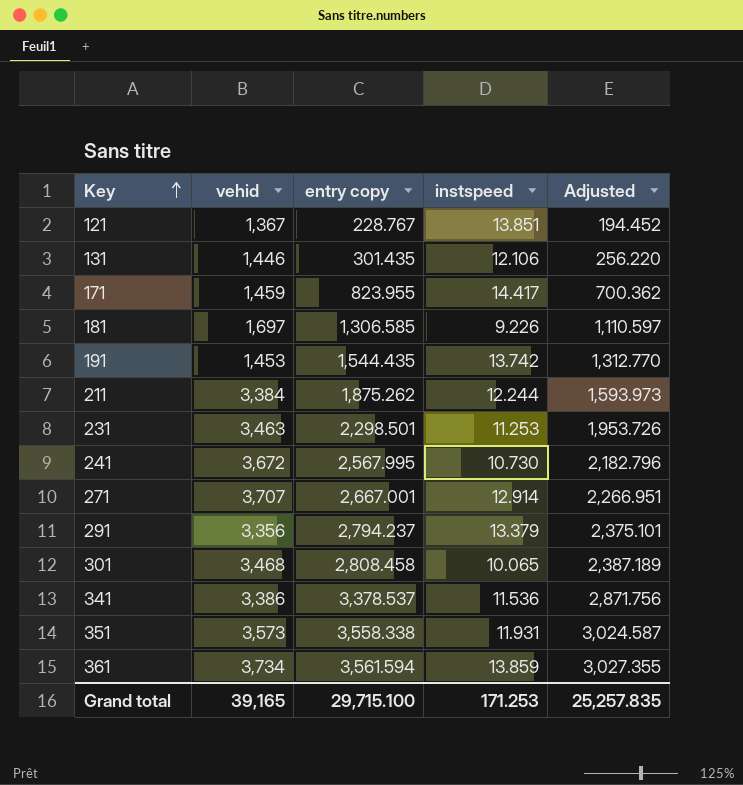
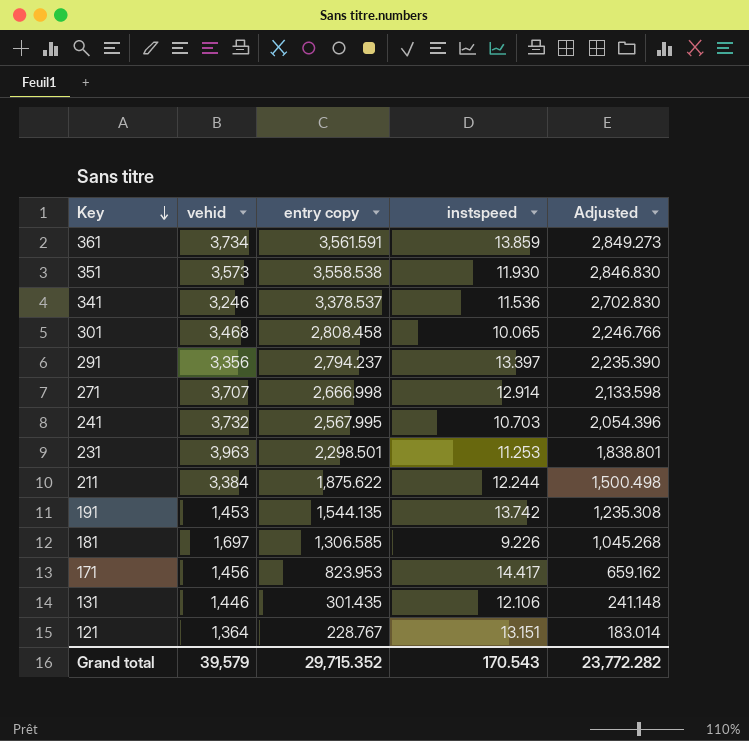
row order: Key ascending -> Key descending
column Adjusted | formula: [entry copy] * 0.85 -> [entry copy] * 0.8
361 | entry copy: 3,561.594 -> 3,561.591
351 | entry copy: 3,558.338 -> 3,558.538
351 | instspeed: 11.931 -> 11.930
341 | vehid: 3,386 -> 3,246
291 | instspeed: 13.379 -> 13.397
271 | entry copy: 2,667.001 -> 2,666.998
241 | vehid: 3,672 -> 3,732
241 | instspeed: 10.730 -> 10.703
231 | vehid: 3,463 -> 3,963
211 | entry copy: 1,875.262 -> 1,875.622
191 | entry copy: 1,544.435 -> 1,544.135
171 | vehid: 1,459 -> 1,456
171 | entry copy: 823.955 -> 823.953
121 | vehid: 1,367 -> 1,364
121 | instspeed: 13.851 -> 13.151
Grand total | vehid: 39,165 -> 39,579
Grand total | entry copy: 29,715.100 -> 29,715.352
Grand total | instspeed: 171.253 -> 170.543
Grand total | Adjusted: 25,257.835 -> 23,772.282

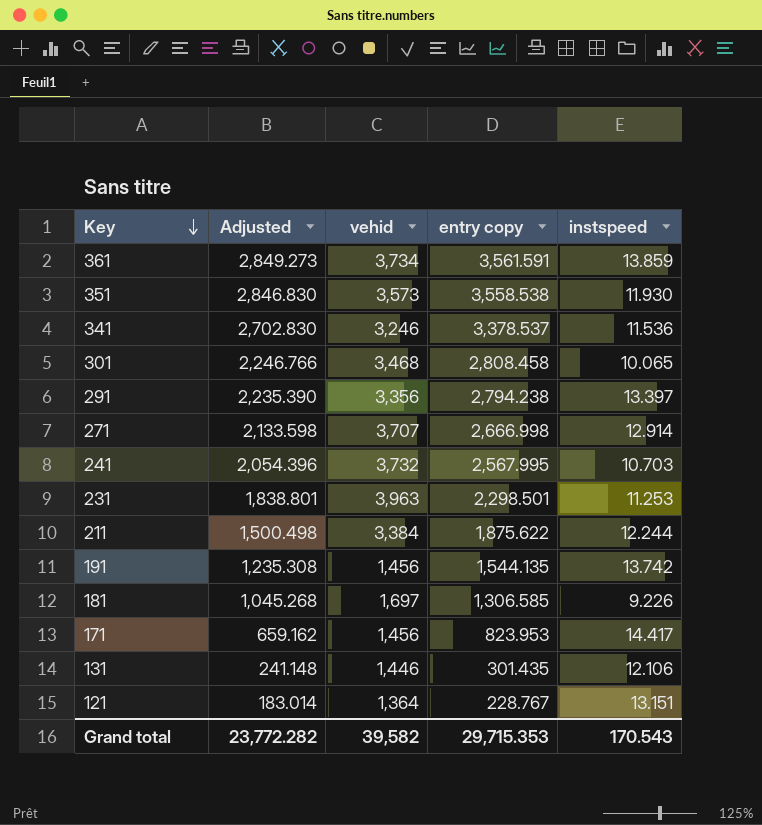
column Adjusted | position: 5 -> 2
291 | entry copy: 2,794.237 -> 2,794.238
191 | vehid: 1,453 -> 1,456
Grand total | vehid: 39,579 -> 39,582
Grand total | entry copy: 29,715.352 -> 29,715.353

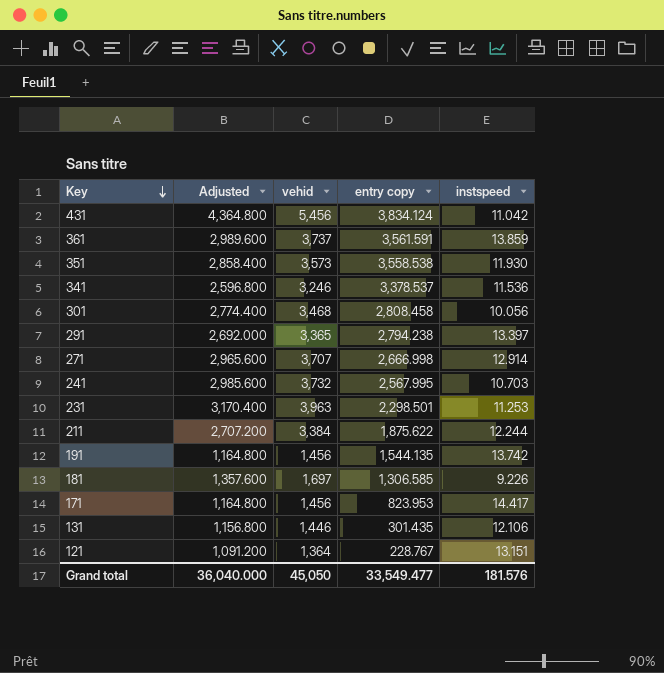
column Adjusted | formula: [entry copy] * 0.8 -> [vehid] * 0.8
row 431: none -> 4,364.800 | 5,456 | 3,834.124 | 11.042
361 | vehid: 3,734 -> 3,737
301 | instspeed: 10.065 -> 10.056
291 | vehid: 3,356 -> 3,365
Grand total | Adjusted: 23,772.282 -> 36,040.000
Grand total | vehid: 39,582 -> 45,050
Grand total | entry copy: 29,715.353 -> 33,549.477
Grand total | instspeed: 170.543 -> 181.576

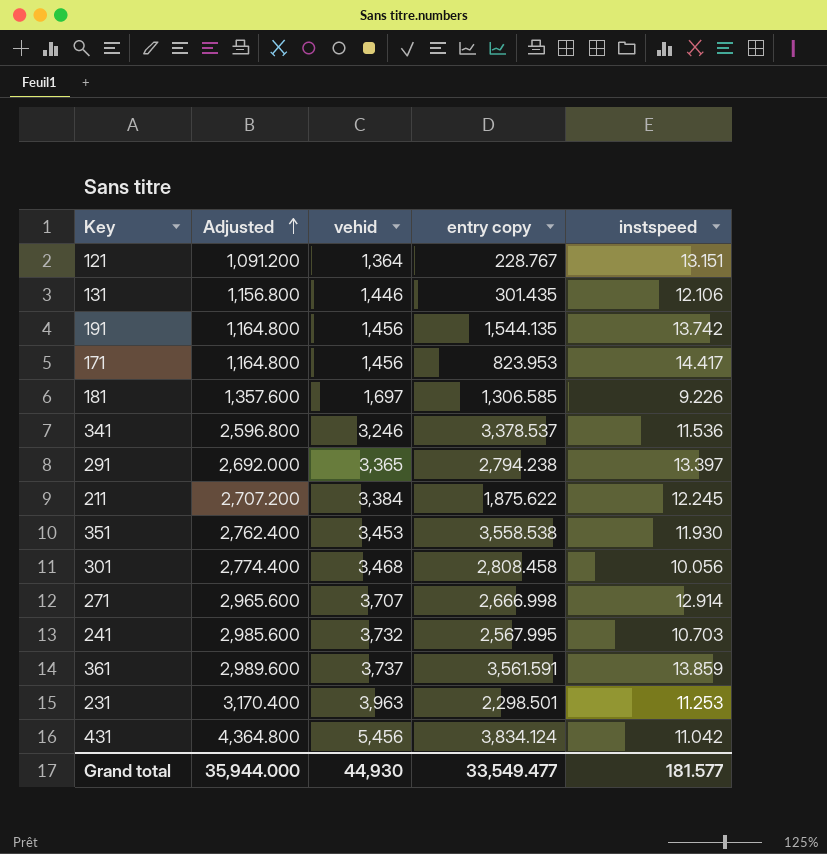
row order: Key descending -> Adjusted ascending
211 | instspeed: 12.244 -> 12.245
351 | Adjusted: 2,858.400 -> 2,762.400
351 | vehid: 3,573 -> 3,453
Grand total | Adjusted: 36,040.000 -> 35,944.000
Grand total | vehid: 45,050 -> 44,930
Grand total | instspeed: 181.576 -> 181.577

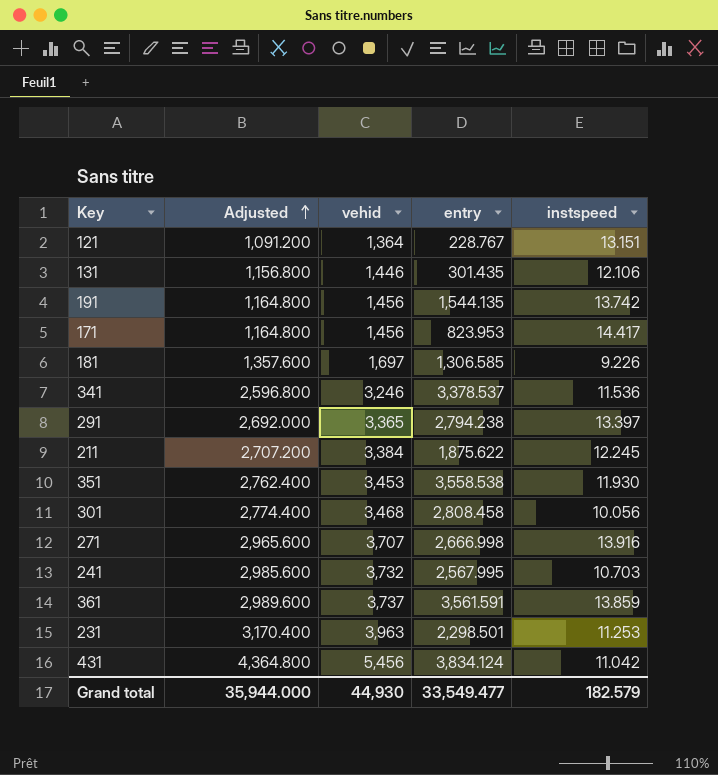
column name: entry copy -> entry
271 | instspeed: 12.914 -> 13.916
Grand total | instspeed: 181.577 -> 182.579

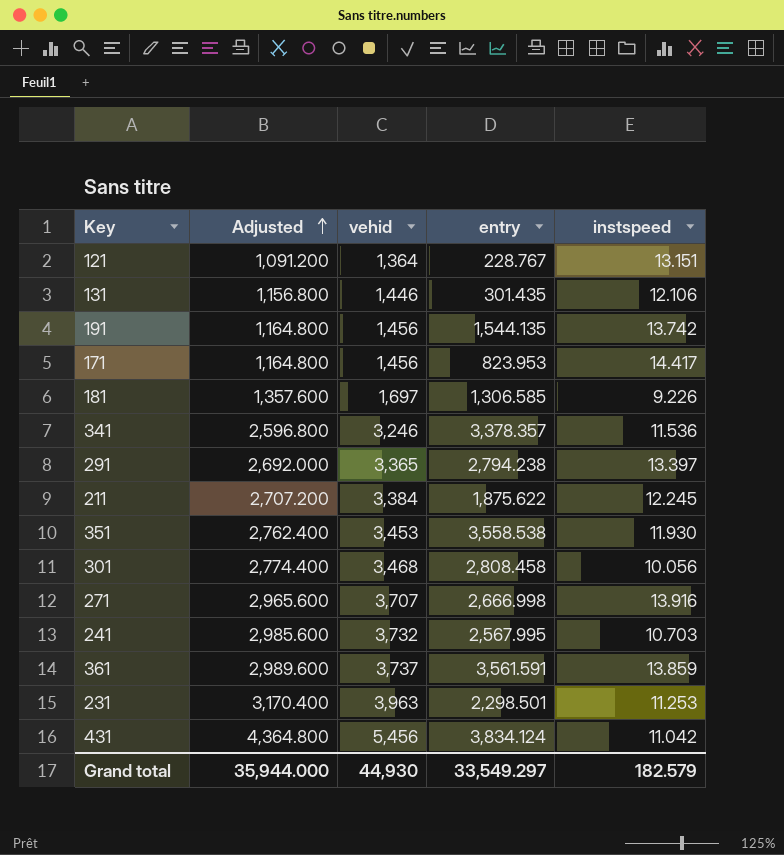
341 | entry: 3,378.537 -> 3,378.357
Grand total | entry: 33,549.477 -> 33,549.297

